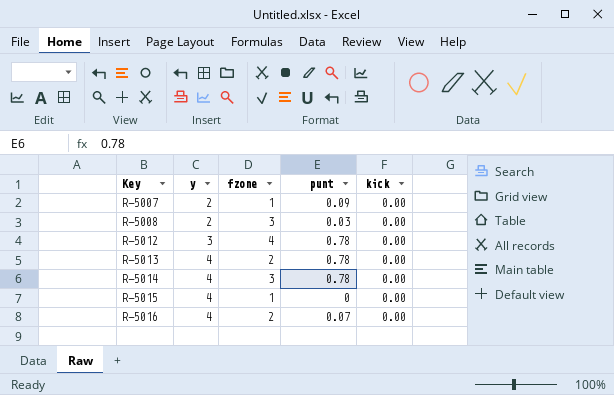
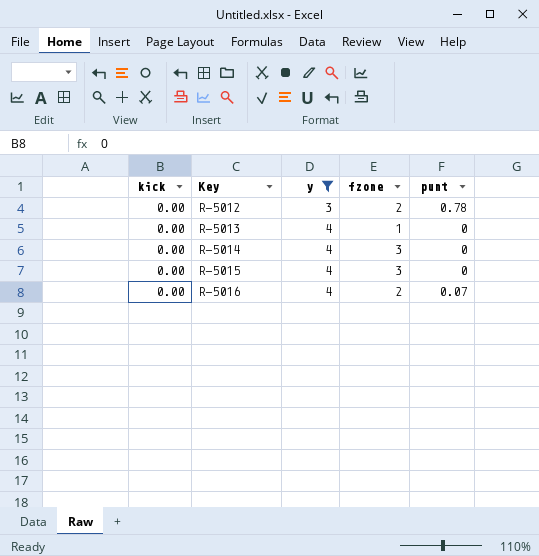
filter: none -> y != 2
column kick | position: 5 -> 1
R-5012 | fzone: 4 -> 2
R-5013 | fzone: 2 -> 1
R-5013 | punt: 0.78 -> 0
R-5014 | punt: 0.78 -> 0
R-5015 | fzone: 1 -> 3

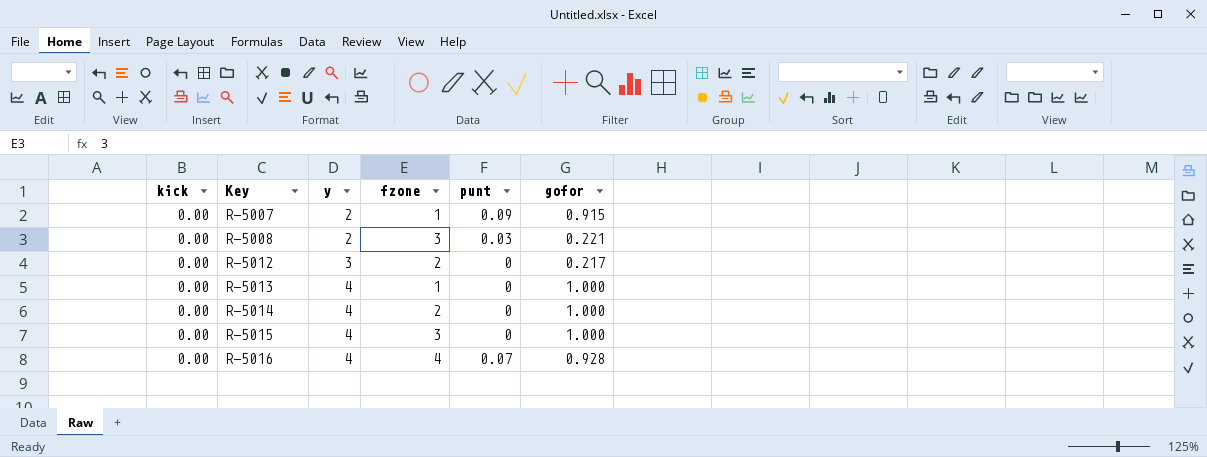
filter: y != 2 -> none
column gofor | position: none -> 6
R-5012 | punt: 0.78 -> 0
R-5014 | fzone: 3 -> 2
R-5016 | fzone: 2 -> 4

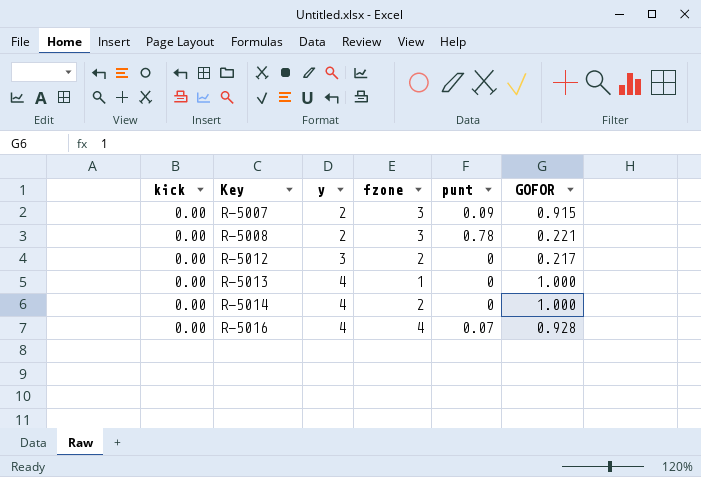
column name: gofor -> GOFOR
row R-5015: 0.00 | 4 | 3 | 0 | 1.000 -> none
R-5007 | fzone: 1 -> 3
R-5008 | punt: 0.03 -> 0.78

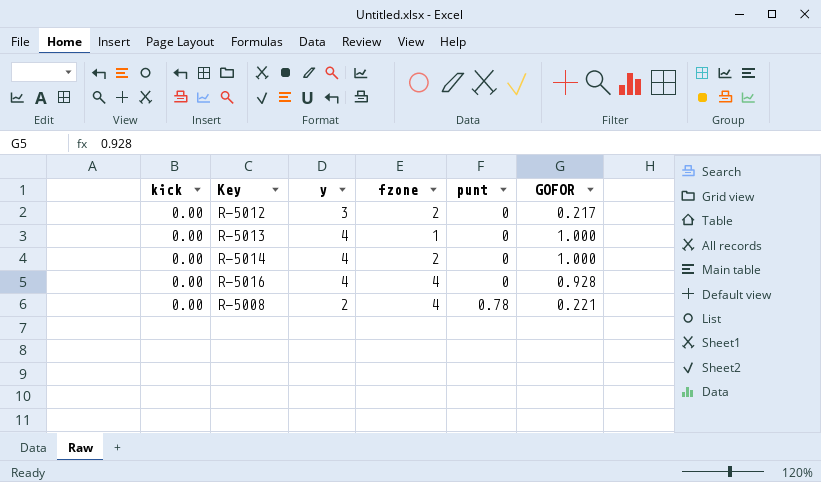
row order: Key ascending -> punt ascending
row R-5007: 0.00 | 2 | 3 | 0.09 | 0.915 -> none
R-5016 | punt: 0.07 -> 0
R-5008 | fzone: 3 -> 4

